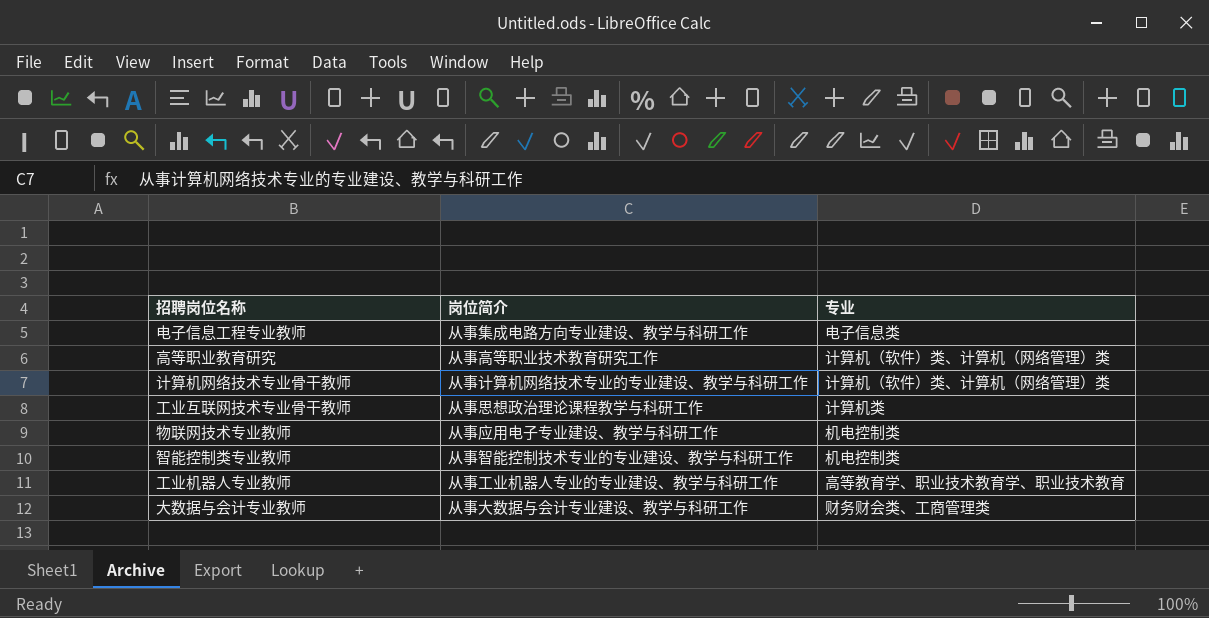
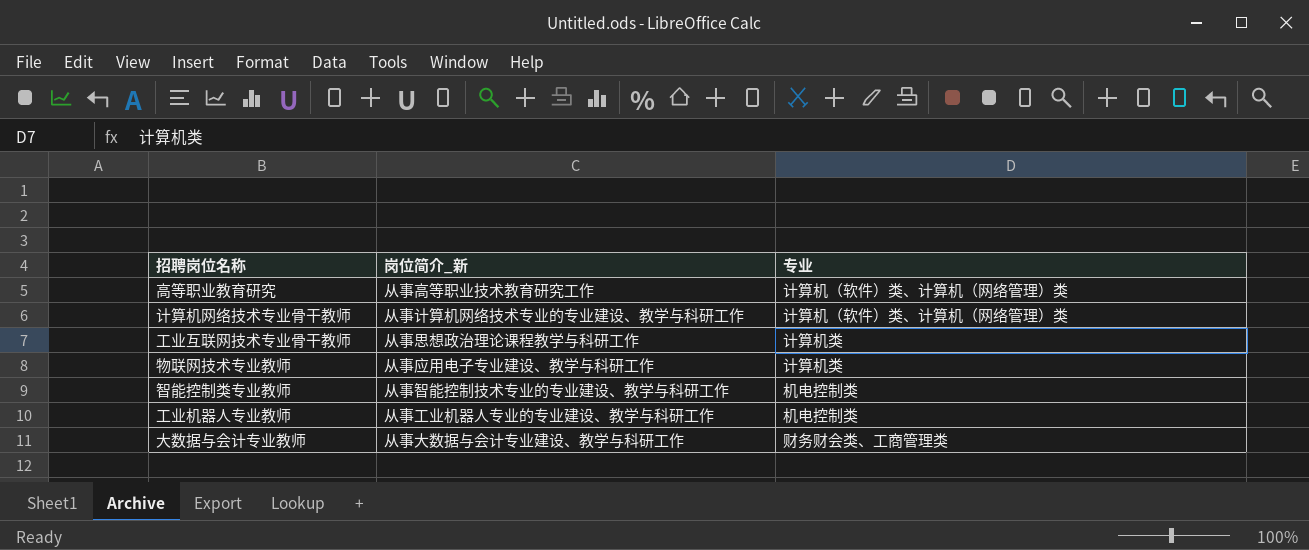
column name: 岗位简介 -> 岗位简介_新
row 电子信息工程专业教师: 从事集成电路方向专业建设、教学与科研工作 | 电子信息类 -> none
物联网技术专业教师 | 专业: 机电控制类 -> 计算机类
工业机器人专业教师 | 专业: 高等教育学、职业技术教育学、职业技术教育 -> 机电控制类

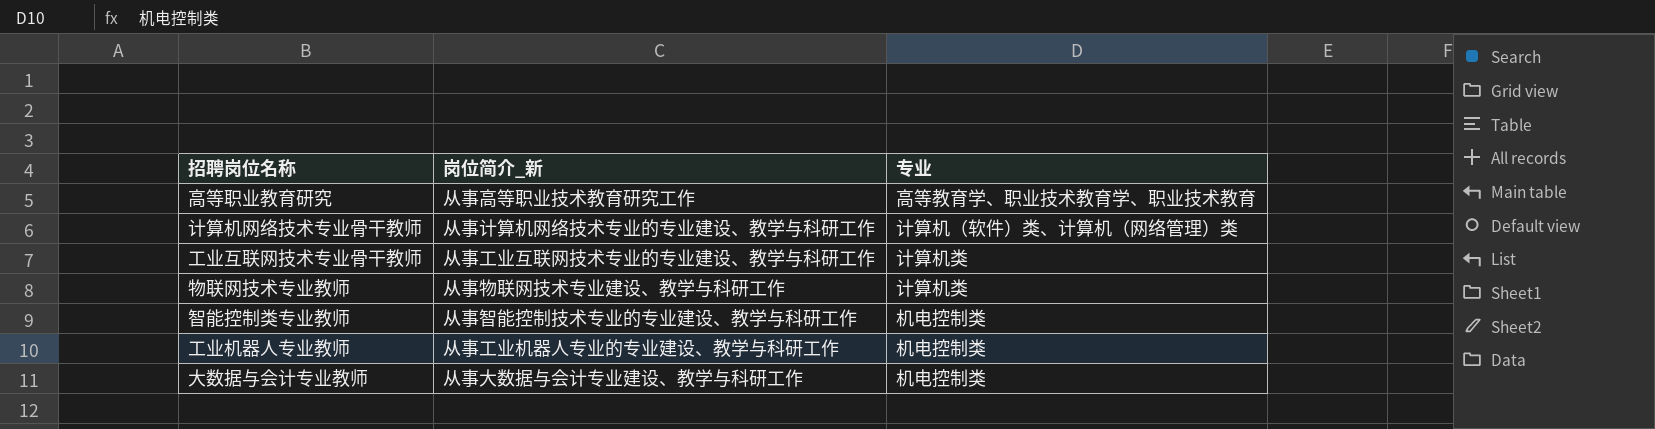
高等职业教育研究 | 专业: 计算机（软件）类、计算机（网络管理）类 -> 高等教育学、职业技术教育学、职业技术教育
工业互联网技术专业骨干教师 | 岗位简介_新: 从事思想政治理论课程教学与科研工作 -> 从事工业互联网技术专业的专业建设、教学与科研工作
物联网技术专业教师 | 岗位简介_新: 从事应用电子专业建设、教学与科研工作 -> 从事物联网技术专业建设、教学与科研工作
大数据与会计专业教师 | 专业: 财务财会类、工商管理类 -> 机电控制类

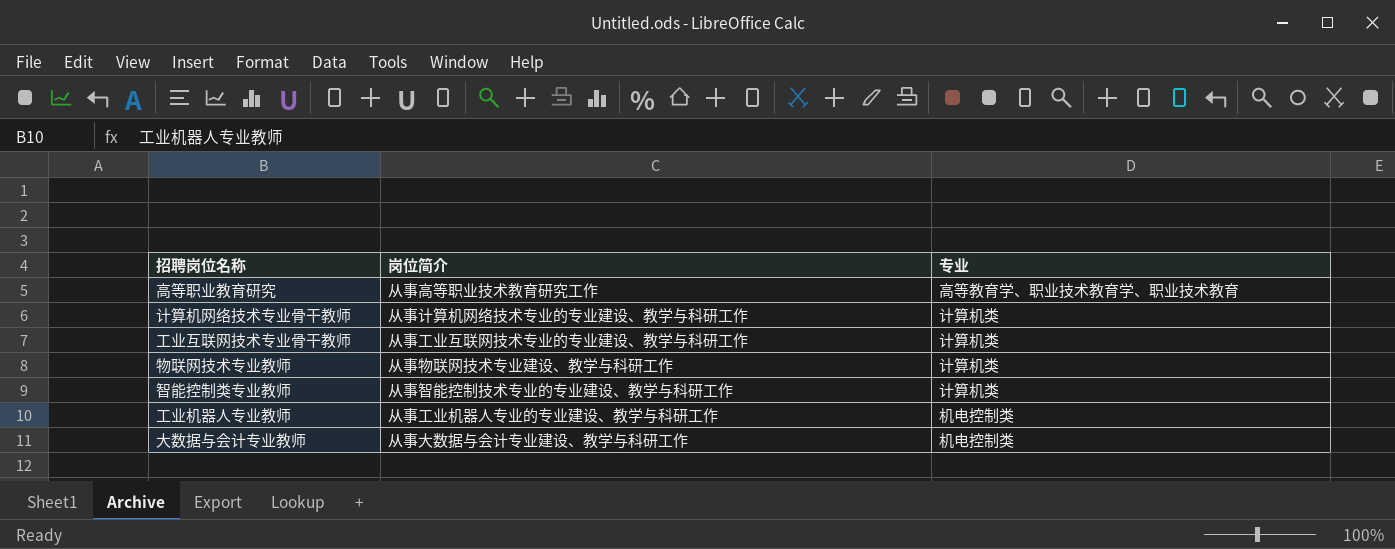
column name: 岗位简介_新 -> 岗位简介
计算机网络技术专业骨干教师 | 专业: 计算机（软件）类、计算机（网络管理）类 -> 计算机类
智能控制类专业教师 | 专业: 机电控制类 -> 计算机类

